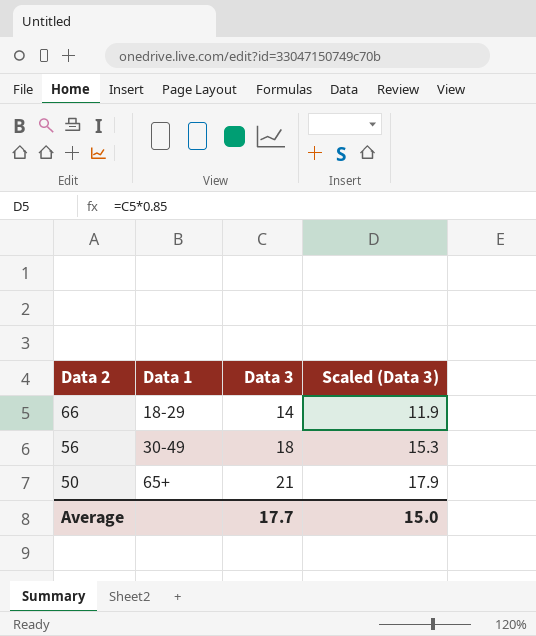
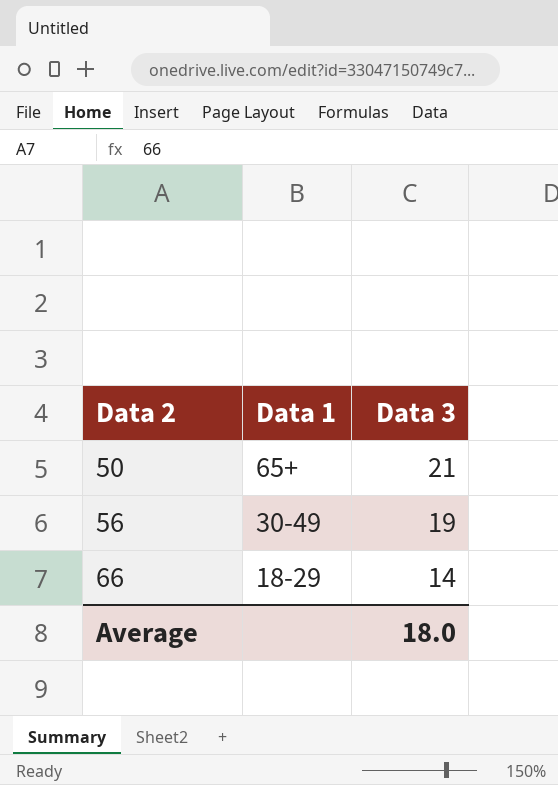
row order: Data 2 descending -> Data 2 ascending
column Scaled (Data 3) | formula: [Data 3] * 0.85 -> none
56 | Data 3: 18 -> 19
Average | Data 3: 17.7 -> 18.0

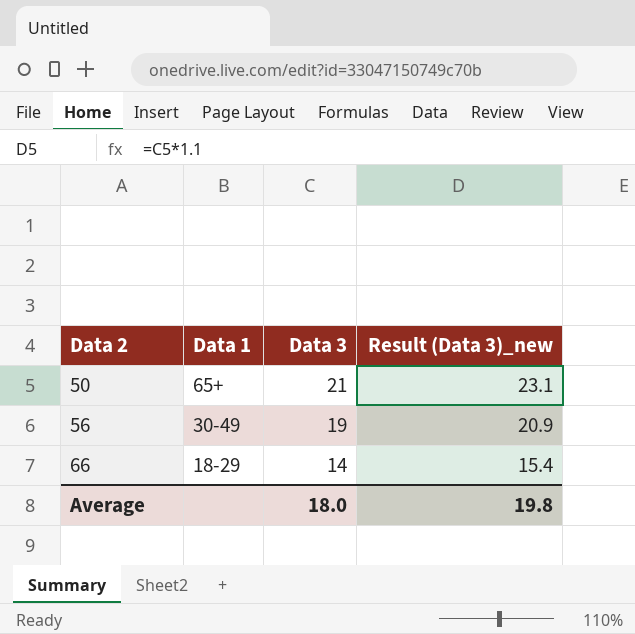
column Result (Data 3)_new | formula: none -> [Data 3] * 1.1

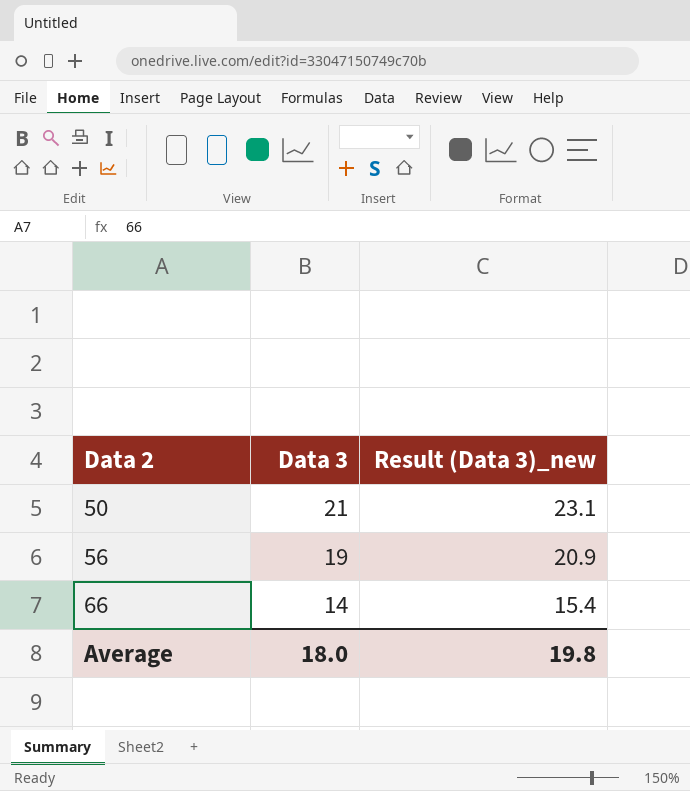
column Data 1 | position: 2 -> none

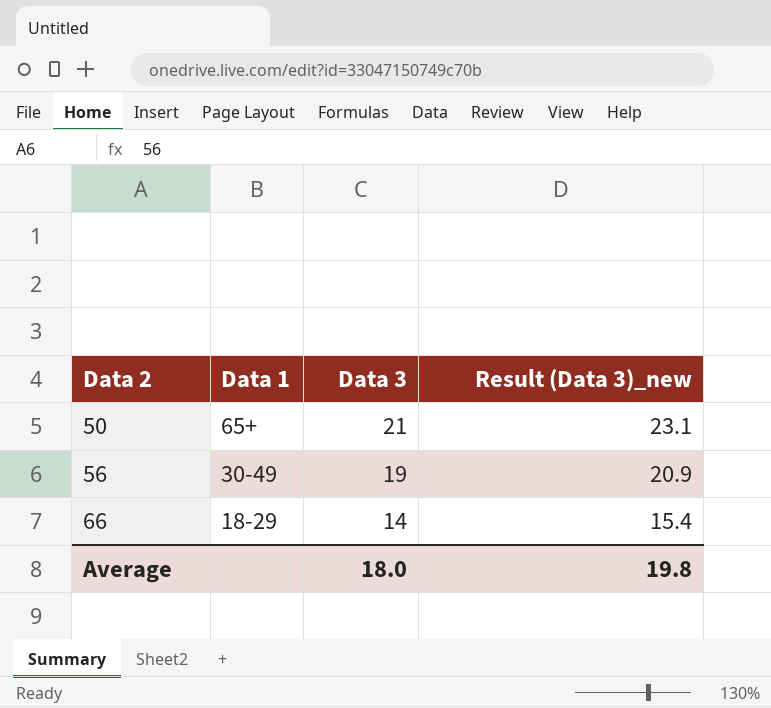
column Data 1 | position: none -> 2

